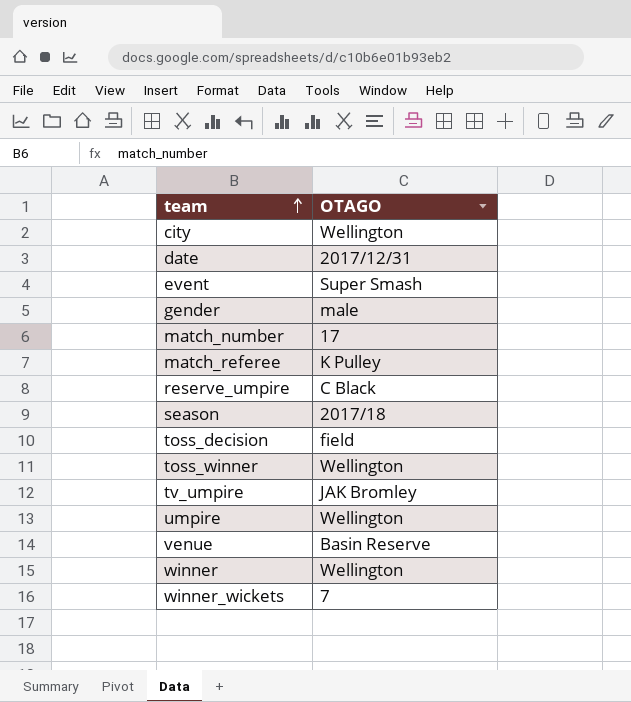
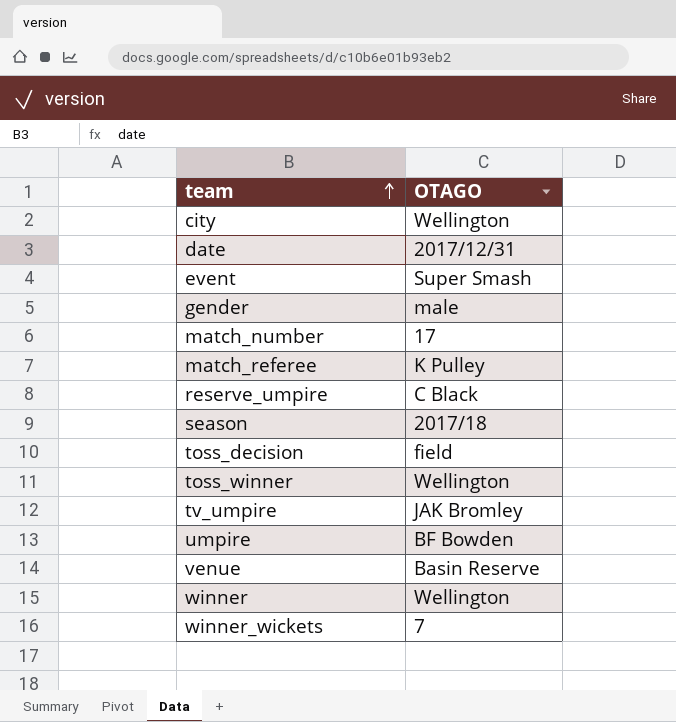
umpire | OTAGO: Wellington -> BF Bowden

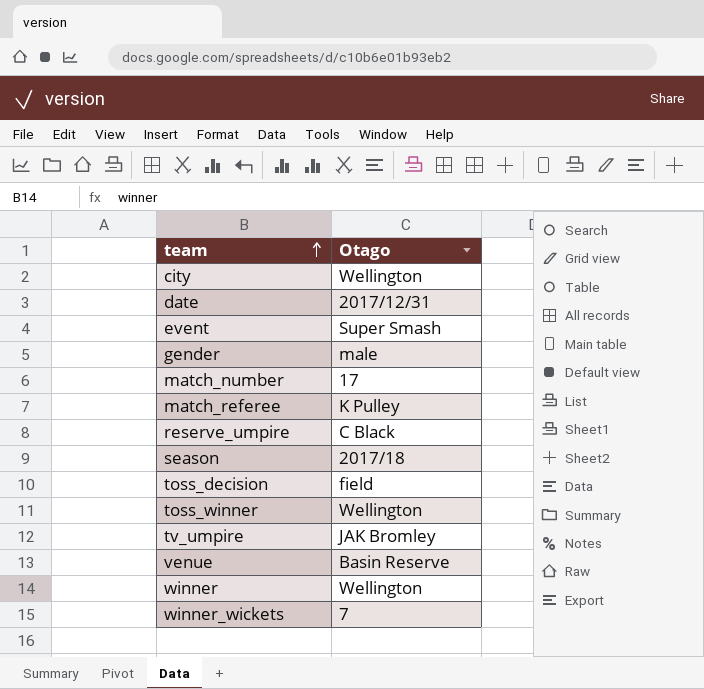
column name: OTAGO -> Otago
row umpire: BF Bowden -> none

